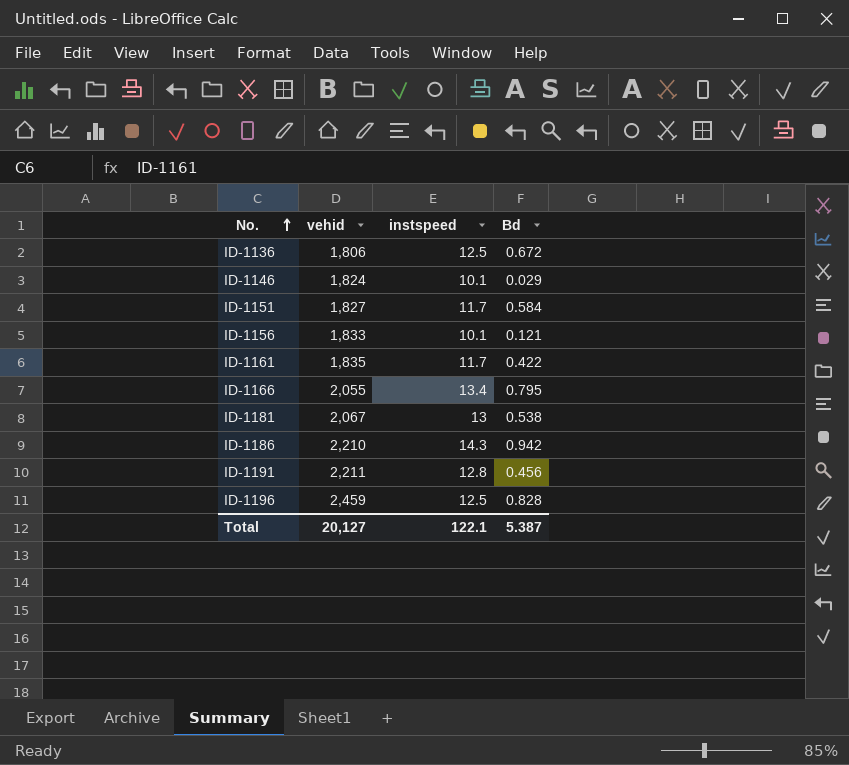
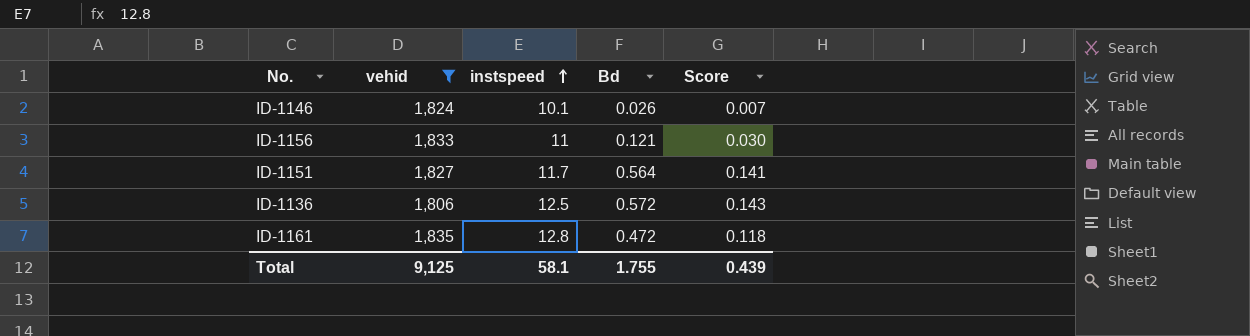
filter: none -> vehid <= 1,835
row order: No. ascending -> instspeed ascending
column Score | formula: none -> [Bd] * 0.25
ID-1146 | Bd: 0.029 -> 0.026
ID-1156 | instspeed: 10.1 -> 11
ID-1151 | Bd: 0.584 -> 0.564
ID-1136 | Bd: 0.672 -> 0.572
ID-1161 | instspeed: 11.7 -> 12.8
ID-1161 | Bd: 0.422 -> 0.472
Total | vehid: 20,127 -> 9,125
Total | instspeed: 122.1 -> 58.1
Total | Bd: 5.387 -> 1.755

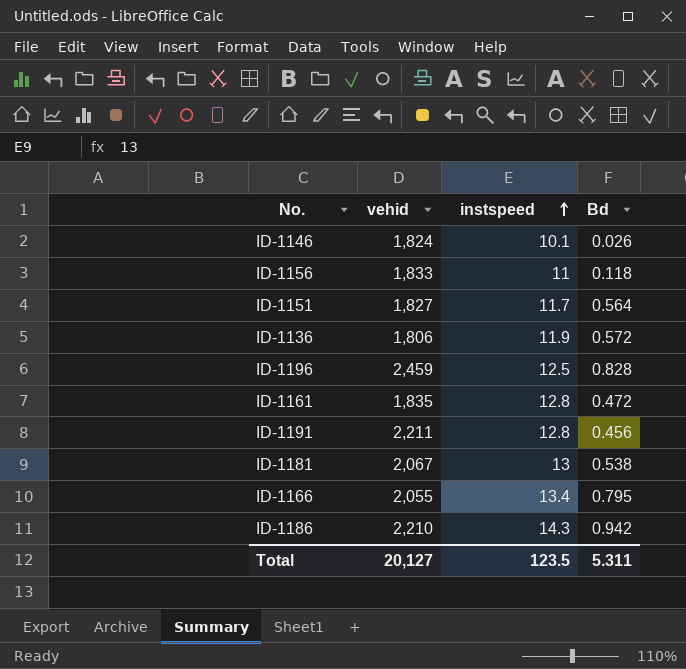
filter: vehid <= 1,835 -> none
column Score | formula: [Bd] * 0.25 -> none
ID-1156 | Bd: 0.121 -> 0.118
ID-1136 | instspeed: 12.5 -> 11.9
Total | vehid: 9,125 -> 20,127
Total | instspeed: 58.1 -> 123.5
Total | Bd: 1.755 -> 5.311

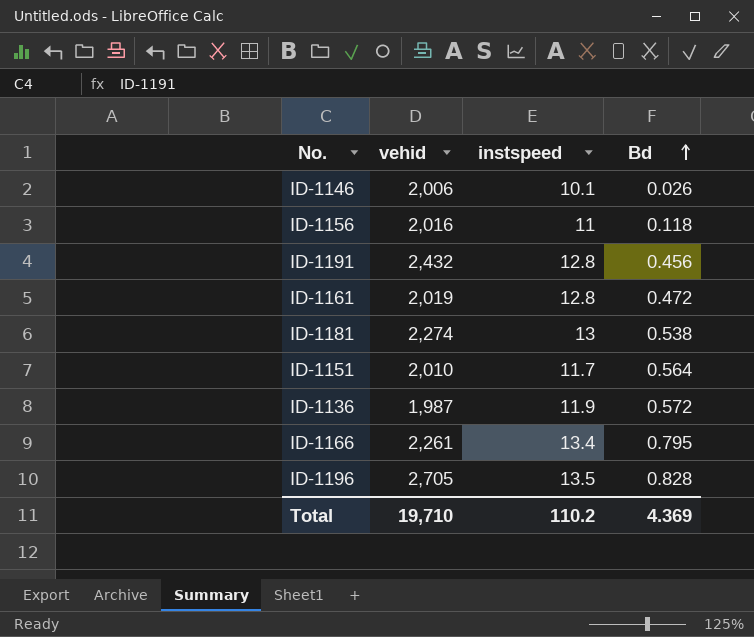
row order: instspeed ascending -> Bd ascending
row ID-1186: 2,210 | 14.3 | 0.942 -> none
ID-1146 | vehid: 1,824 -> 2,006
ID-1156 | vehid: 1,833 -> 2,016
ID-1191 | vehid: 2,211 -> 2,432
ID-1161 | vehid: 1,835 -> 2,019
ID-1181 | vehid: 2,067 -> 2,274
ID-1151 | vehid: 1,827 -> 2,010
ID-1136 | vehid: 1,806 -> 1,987
ID-1166 | vehid: 2,055 -> 2,261
ID-1196 | vehid: 2,459 -> 2,705
ID-1196 | instspeed: 12.5 -> 13.5
Total | vehid: 20,127 -> 19,710
Total | instspeed: 123.5 -> 110.2
Total | Bd: 5.311 -> 4.369

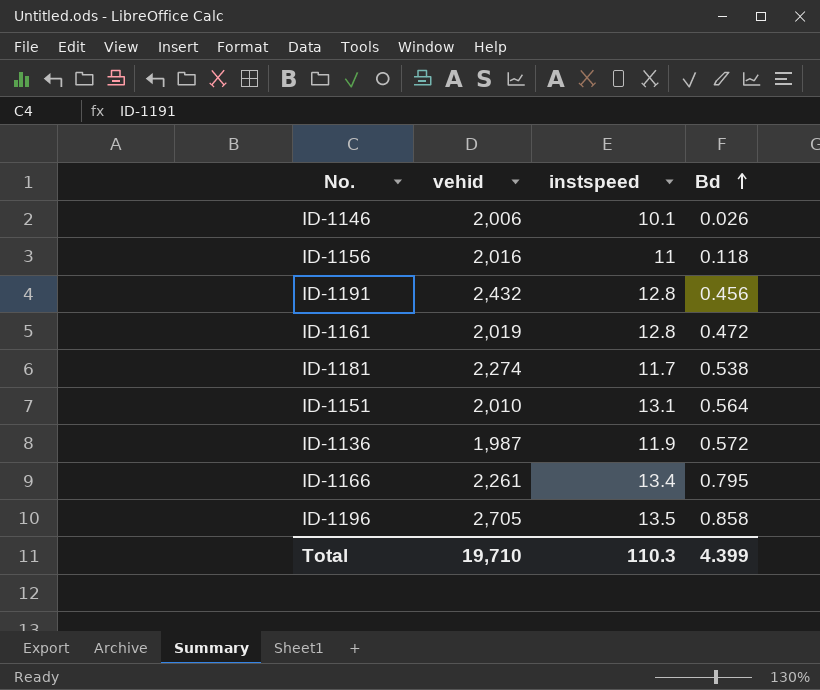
ID-1181 | instspeed: 13 -> 11.7
ID-1151 | instspeed: 11.7 -> 13.1
ID-1196 | Bd: 0.828 -> 0.858
Total | instspeed: 110.2 -> 110.3
Total | Bd: 4.369 -> 4.399

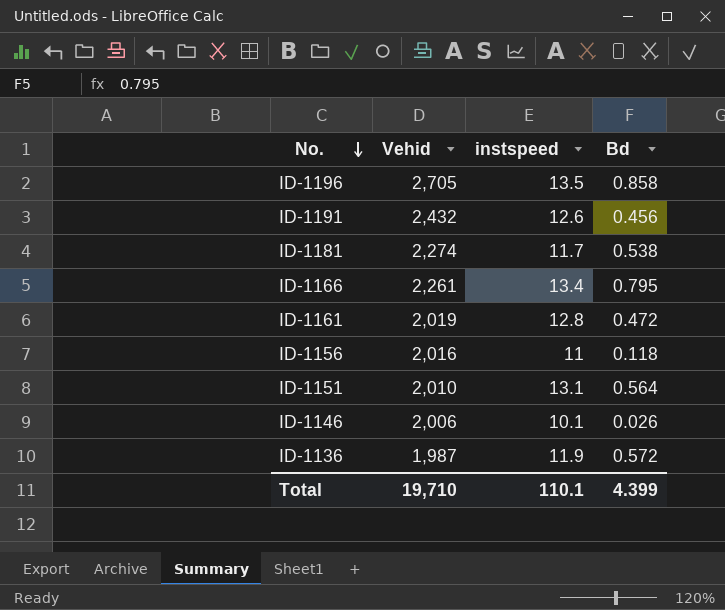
row order: Bd ascending -> No. descending
column name: vehid -> Vehid
ID-1191 | instspeed: 12.8 -> 12.6
Total | instspeed: 110.3 -> 110.1

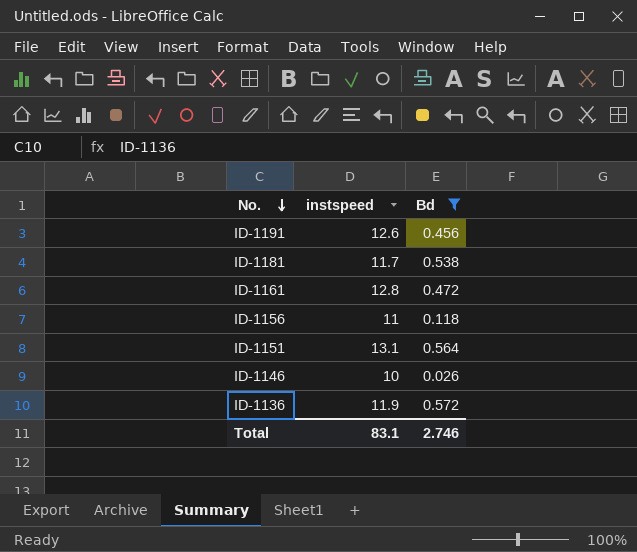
filter: none -> Bd <= 0.572
column Vehid | position: 2 -> none
ID-1146 | instspeed: 10.1 -> 10
Total | instspeed: 110.1 -> 83.1
Total | Bd: 4.399 -> 2.746

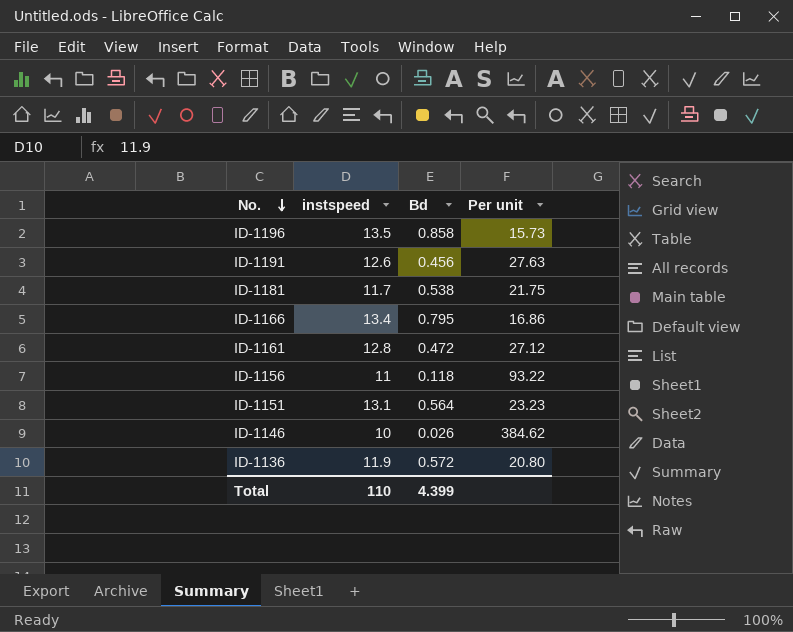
filter: Bd <= 0.572 -> none
column Per unit | formula: none -> [instspeed] / [Bd]
Total | instspeed: 83.1 -> 110
Total | Bd: 2.746 -> 4.399

